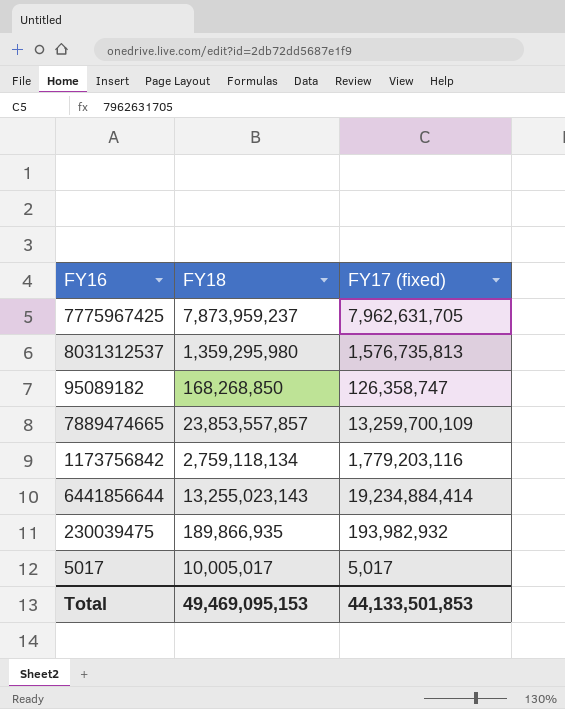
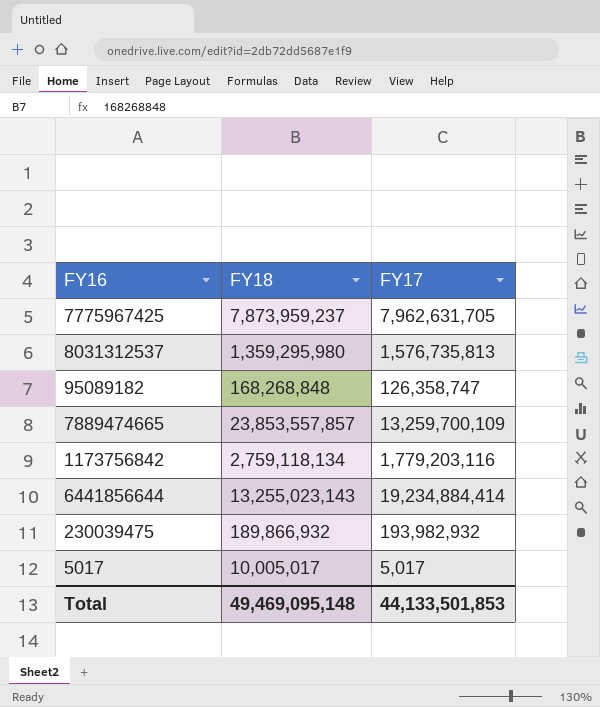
column name: FY17 (fixed) -> FY17
95089182 | FY18: 168,268,850 -> 168,268,848
230039475 | FY18: 189,866,935 -> 189,866,932
Total | FY18: 49,469,095,153 -> 49,469,095,148

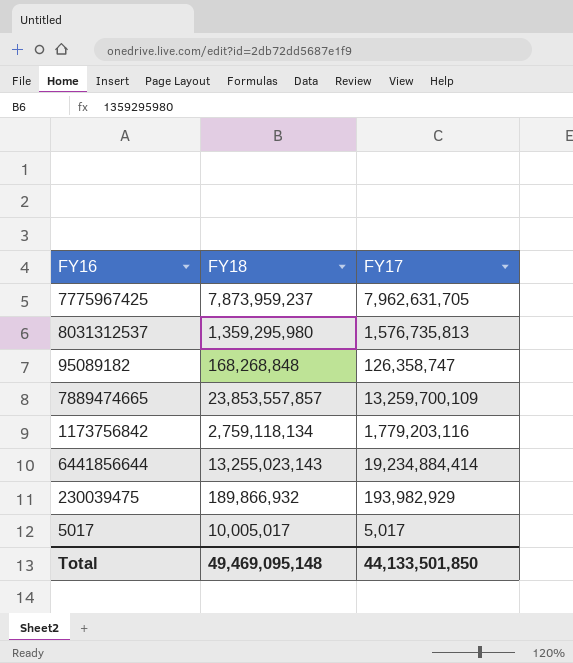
230039475 | FY17: 193,982,932 -> 193,982,929
Total | FY17: 44,133,501,853 -> 44,133,501,850

